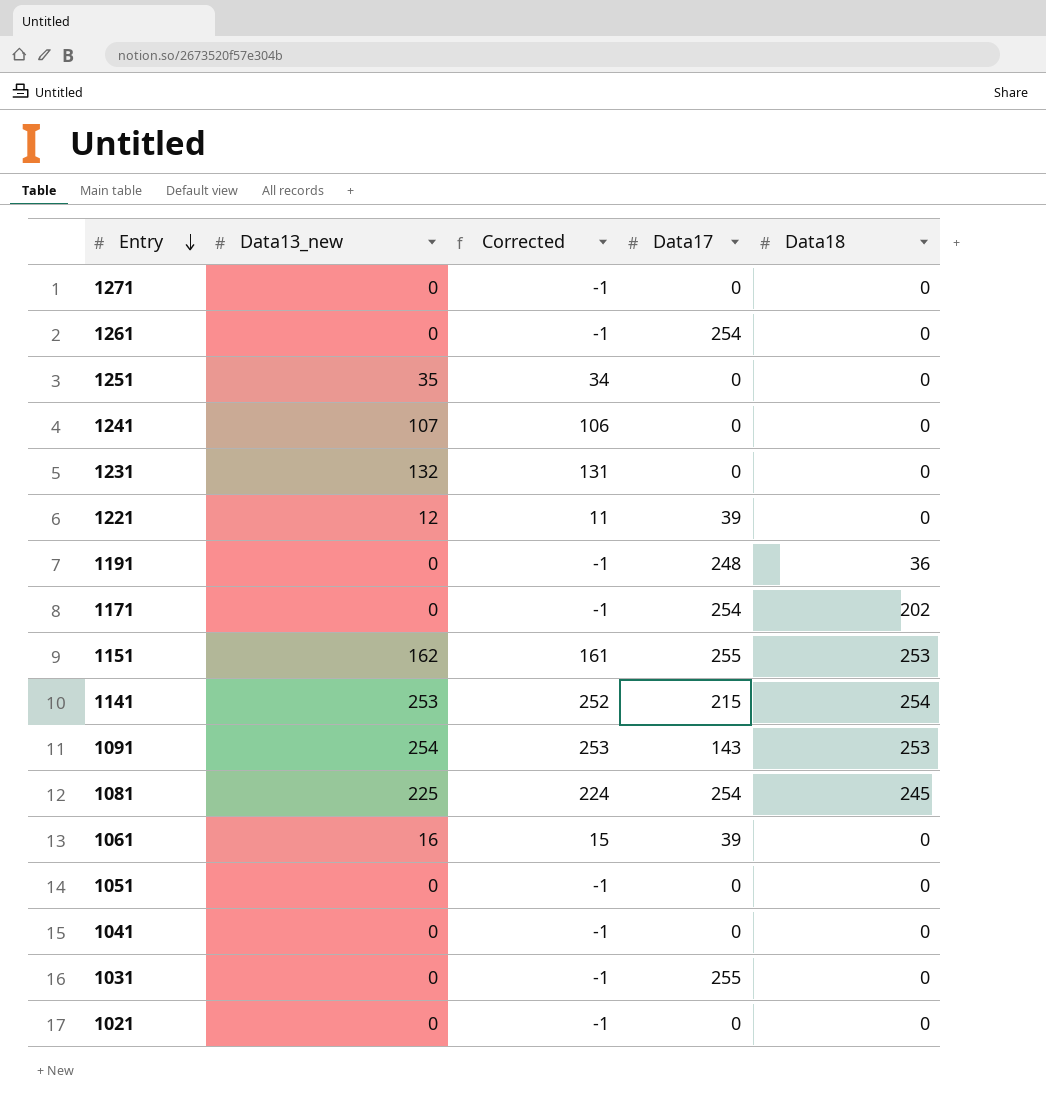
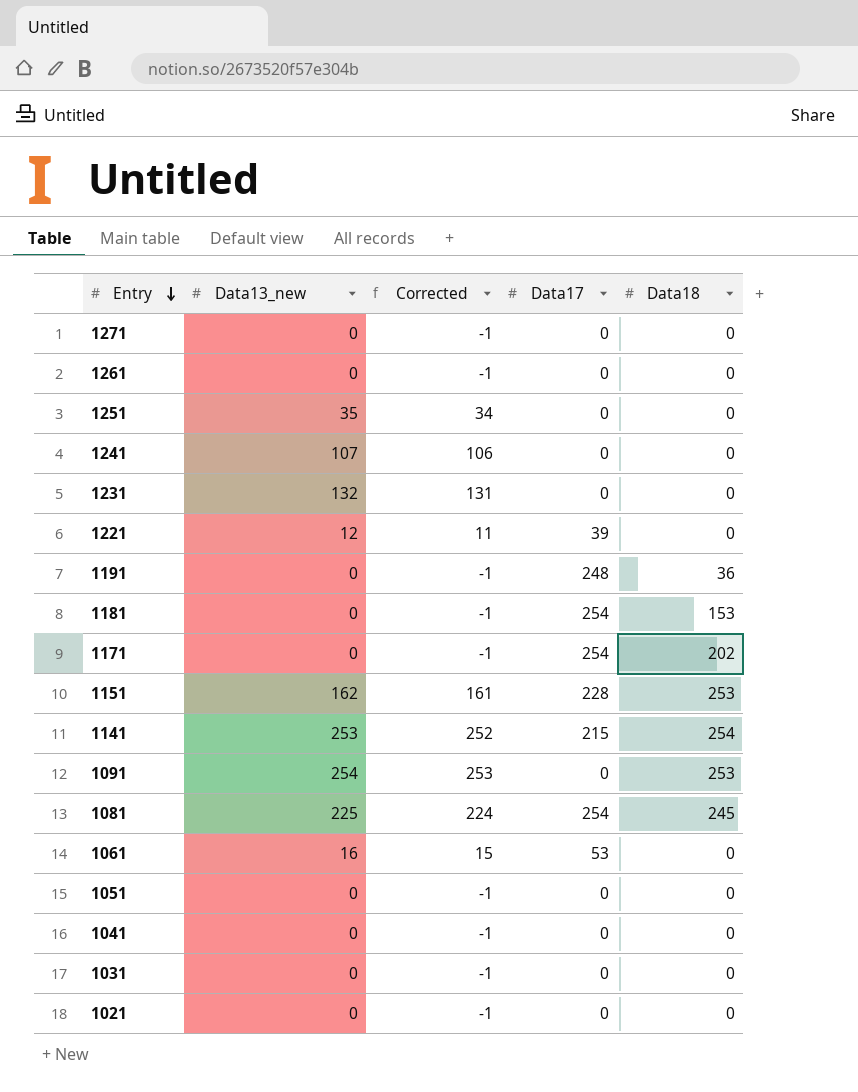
1261 | Data17: 254 -> 0
row 1181: none -> 0 | -1 | 254 | 153
1151 | Data17: 255 -> 228
1091 | Data17: 143 -> 0
1061 | Data17: 39 -> 53
1031 | Data17: 255 -> 0

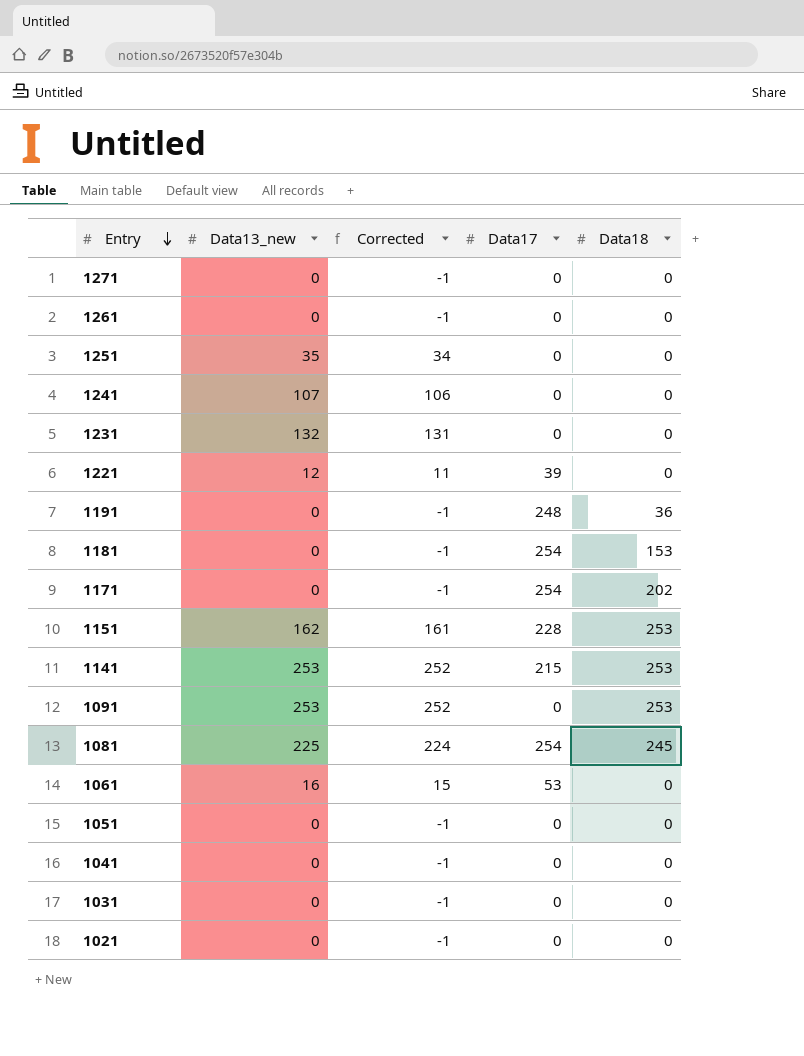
1141 | Data18: 254 -> 253
1091 | Data13_new: 254 -> 253
1091 | Corrected: 253 -> 252

